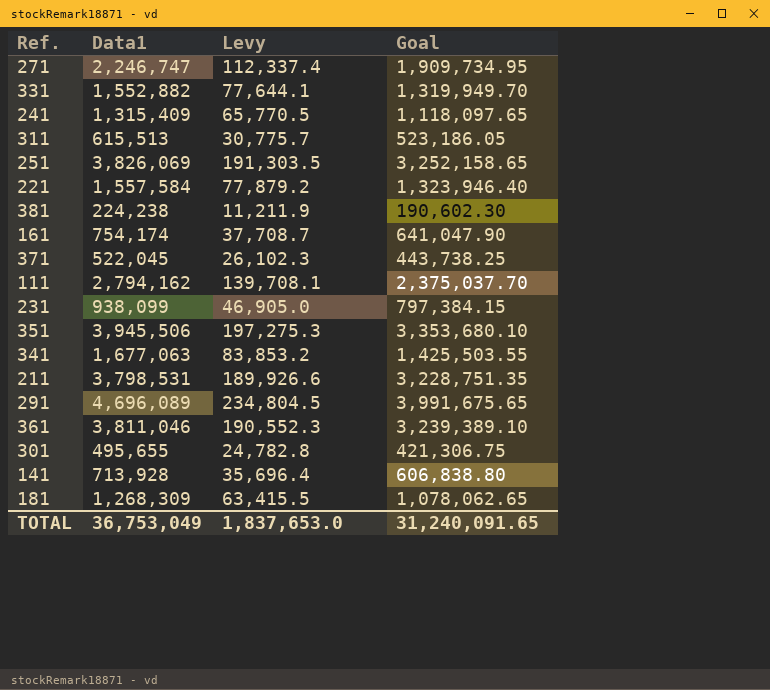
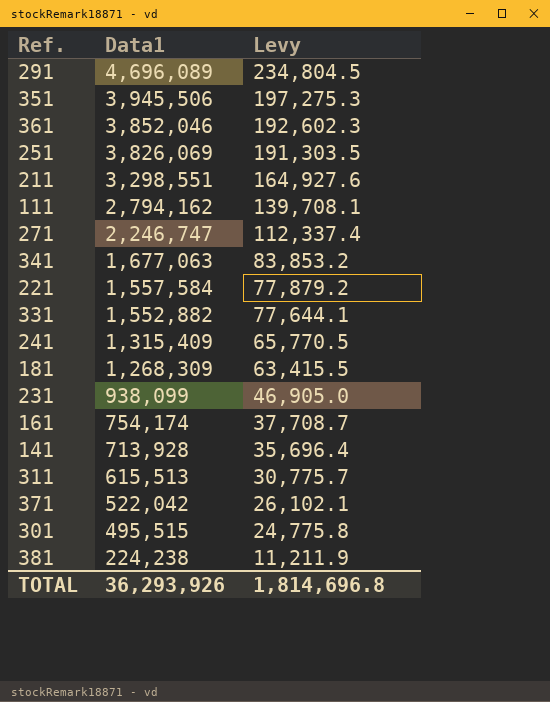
row order: none -> Data1 descending
column Goal | formula: [Data1] * 0.85 -> none
361 | Data1: 3,811,046 -> 3,852,046
361 | Levy: 190,552.3 -> 192,602.3
211 | Data1: 3,798,531 -> 3,298,551
211 | Levy: 189,926.6 -> 164,927.6
371 | Data1: 522,045 -> 522,042
371 | Levy: 26,102.3 -> 26,102.1
301 | Data1: 495,655 -> 495,515
301 | Levy: 24,782.8 -> 24,775.8
TOTAL | Data1: 36,753,049 -> 36,293,926
TOTAL | Levy: 1,837,653.0 -> 1,814,696.8

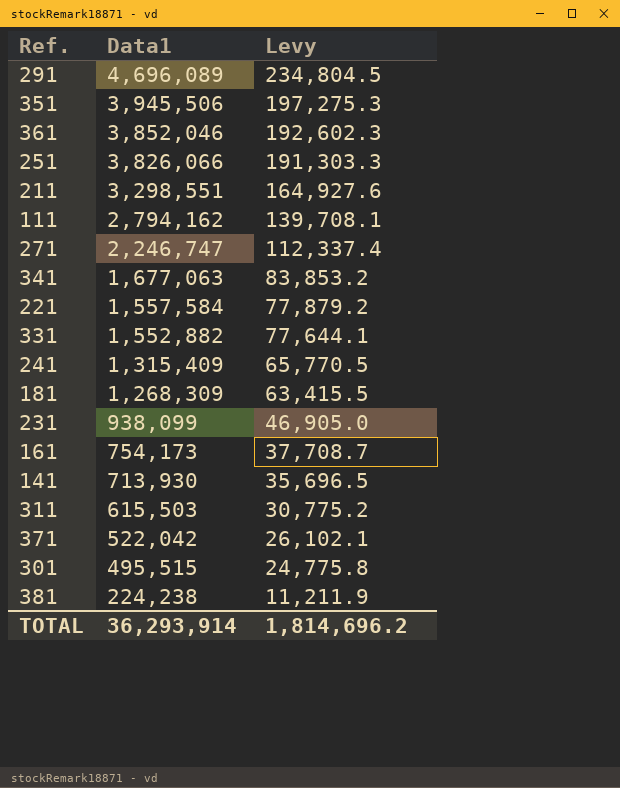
251 | Data1: 3,826,069 -> 3,826,066
251 | Levy: 191,303.5 -> 191,303.3
161 | Data1: 754,174 -> 754,173
141 | Data1: 713,928 -> 713,930
141 | Levy: 35,696.4 -> 35,696.5
311 | Data1: 615,513 -> 615,503
311 | Levy: 30,775.7 -> 30,775.2
TOTAL | Data1: 36,293,926 -> 36,293,914
TOTAL | Levy: 1,814,696.8 -> 1,814,696.2

